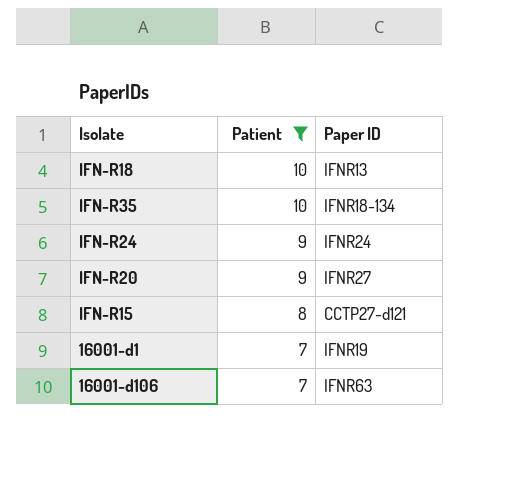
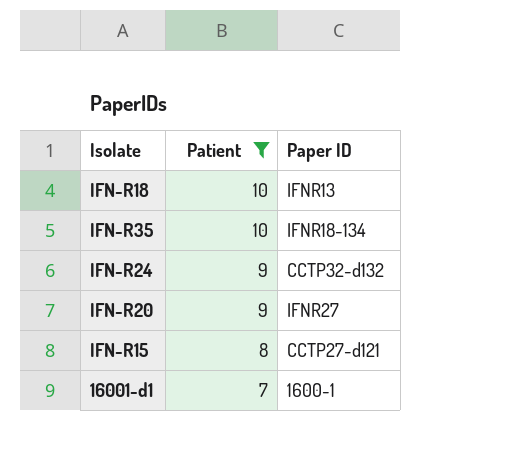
row 16001-d106: 7 | IFNR63 -> none
IFN-R24 | Paper ID: IFNR24 -> CCTP32-d132
16001-d1 | Paper ID: IFNR19 -> 1600-1

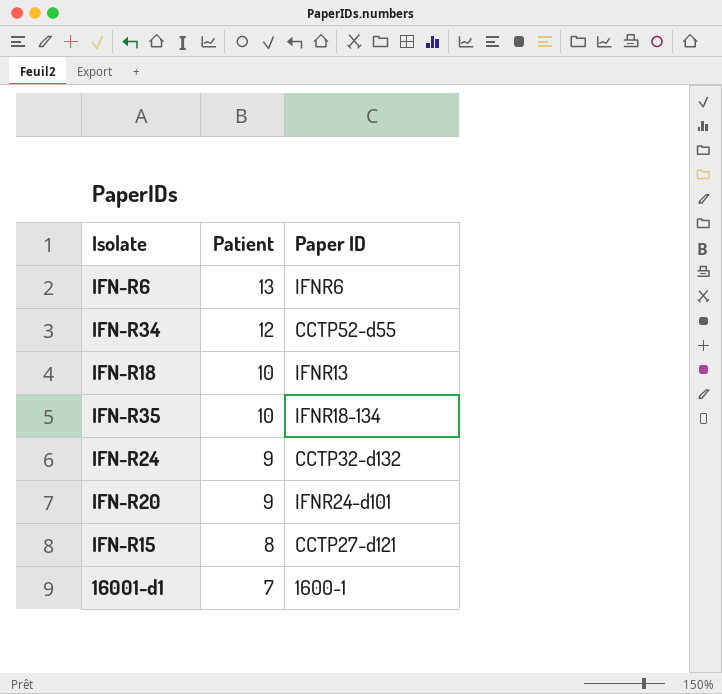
filter: Patient <= 10 -> none
IFN-R20 | Paper ID: IFNR27 -> IFNR24-d101

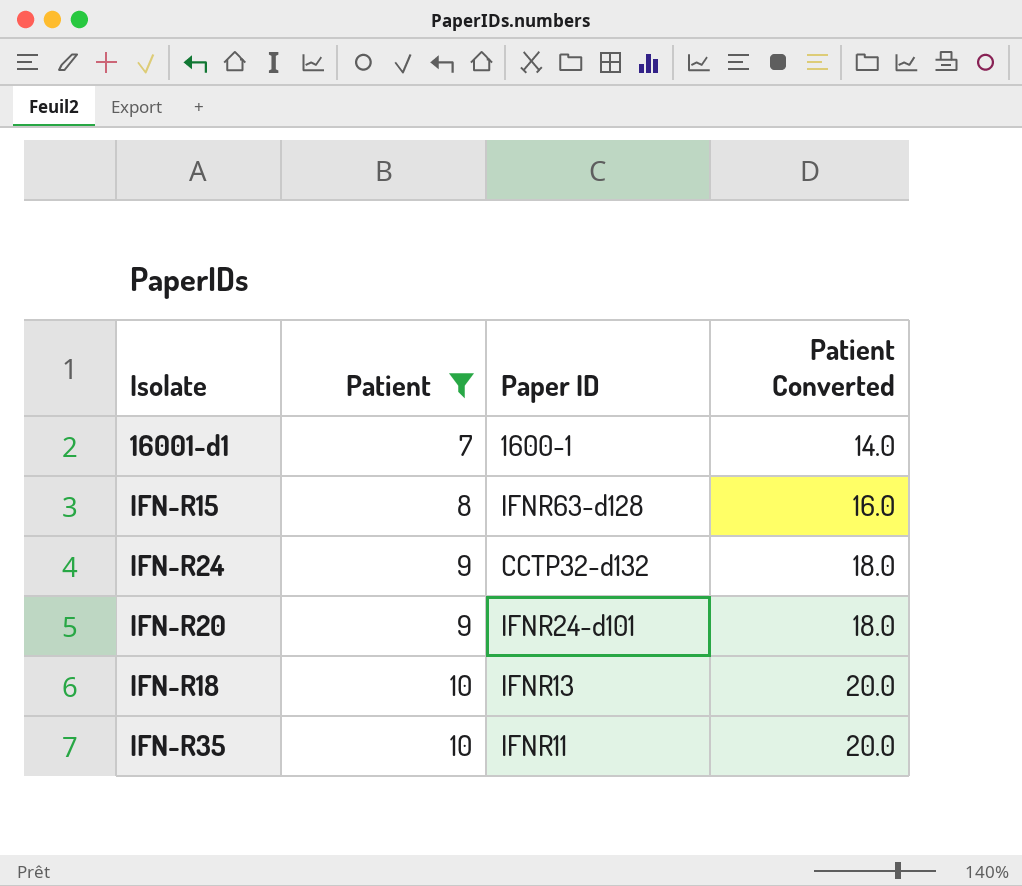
filter: none -> Patient <= 10
row order: Patient descending -> Patient ascending
column Patient Converted | formula: none -> [Patient] * 2
IFN-R15 | Paper ID: CCTP27-d121 -> IFNR63-d128
IFN-R35 | Paper ID: IFNR18-134 -> IFNR11

